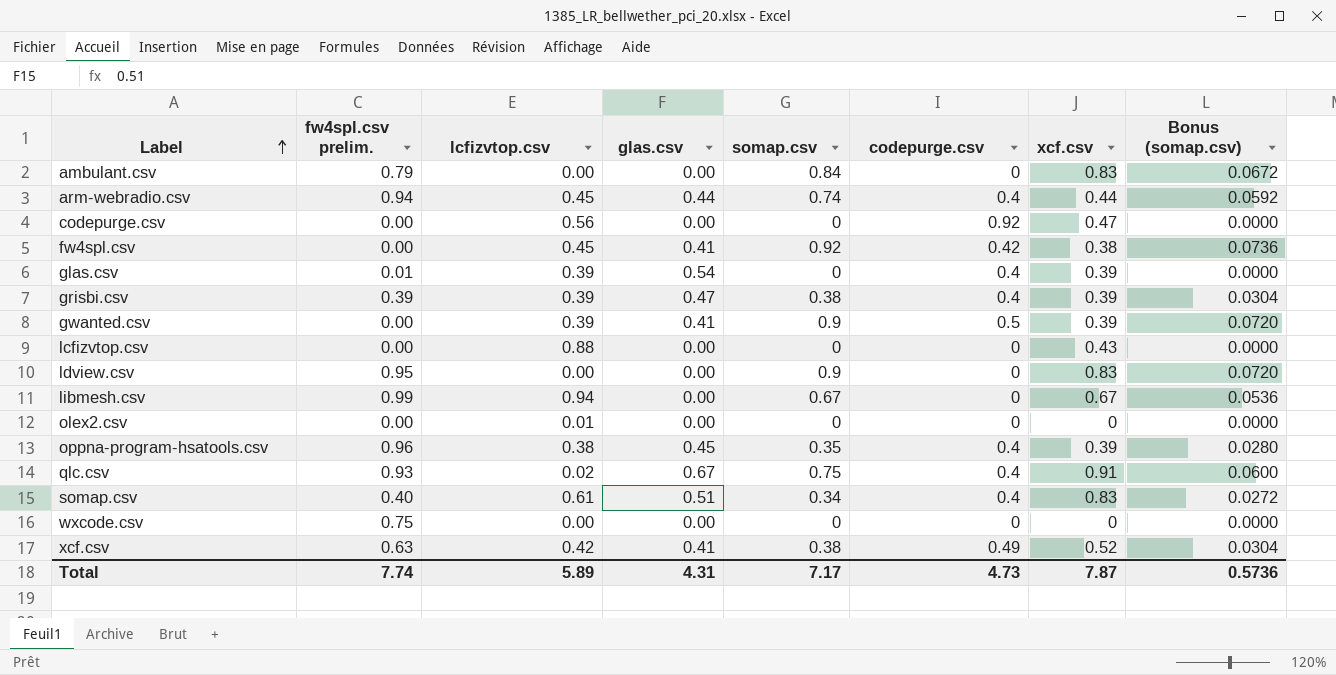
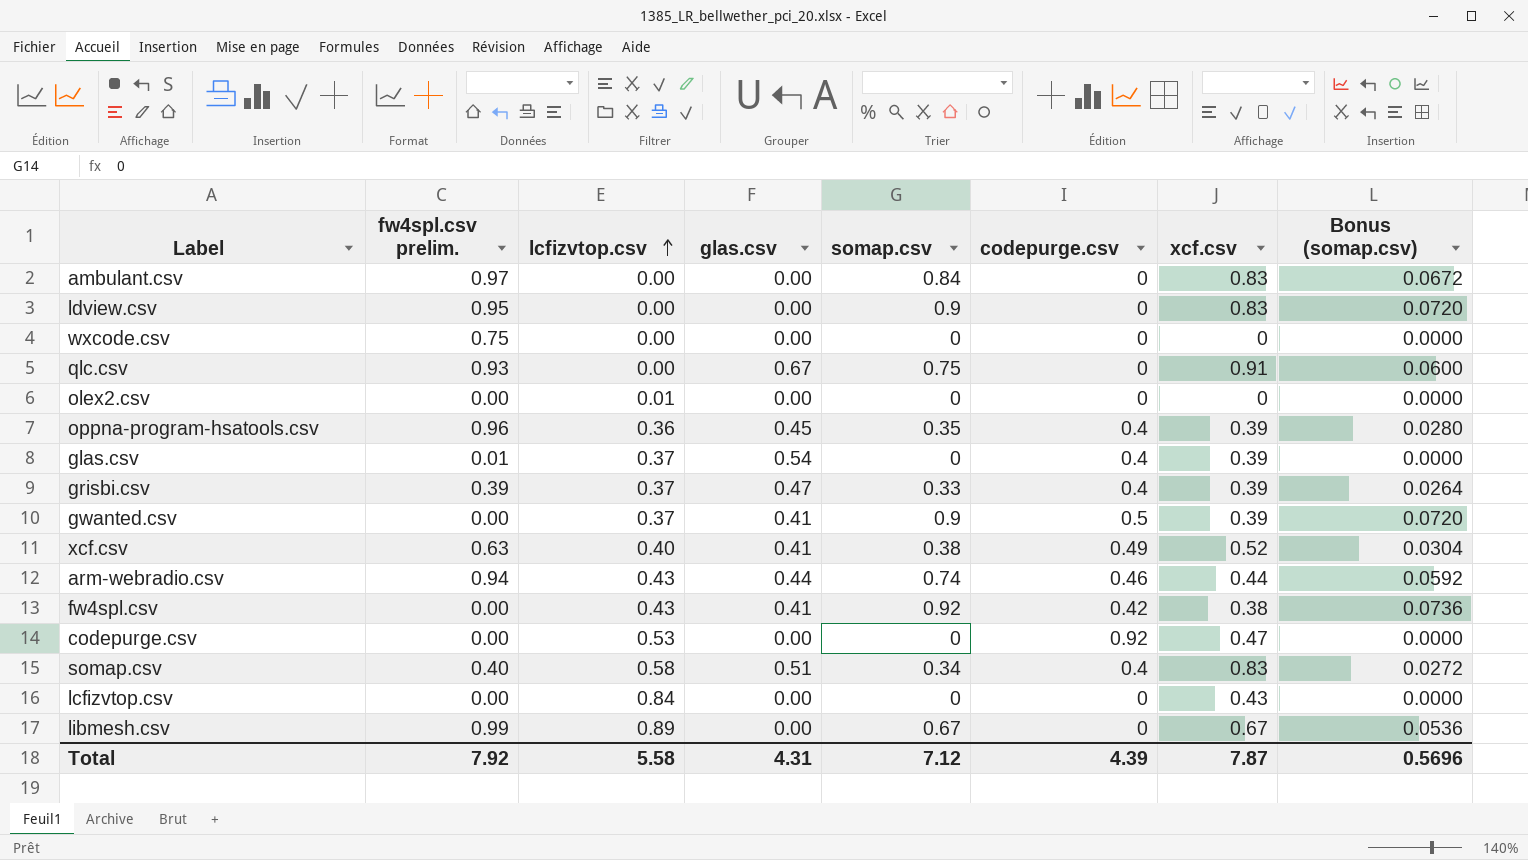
row order: Label ascending -> lcfizvtop.csv ascending
ambulant.csv | fw4spl.csv prelim.: 0.79 -> 0.97
qlc.csv | lcfizvtop.csv: 0.02 -> 0.00
qlc.csv | codepurge.csv: 0.4 -> 0
oppna-program-hsatools.csv | lcfizvtop.csv: 0.38 -> 0.36
glas.csv | lcfizvtop.csv: 0.39 -> 0.37
grisbi.csv | lcfizvtop.csv: 0.39 -> 0.37
grisbi.csv | somap.csv: 0.38 -> 0.33
grisbi.csv | Bonus (somap.csv): 0.0304 -> 0.0264
gwanted.csv | lcfizvtop.csv: 0.39 -> 0.37
xcf.csv | lcfizvtop.csv: 0.42 -> 0.40
arm-webradio.csv | lcfizvtop.csv: 0.45 -> 0.43
arm-webradio.csv | codepurge.csv: 0.4 -> 0.46
fw4spl.csv | lcfizvtop.csv: 0.45 -> 0.43
codepurge.csv | lcfizvtop.csv: 0.56 -> 0.53
somap.csv | lcfizvtop.csv: 0.61 -> 0.58
lcfizvtop.csv | lcfizvtop.csv: 0.88 -> 0.84
libmesh.csv | lcfizvtop.csv: 0.94 -> 0.89
Total | fw4spl.csv prelim.: 7.74 -> 7.92
Total | lcfizvtop.csv: 5.89 -> 5.58
Total | somap.csv: 7.17 -> 7.12
Total | codepurge.csv: 4.73 -> 4.39
Total | Bonus (somap.csv): 0.5736 -> 0.5696

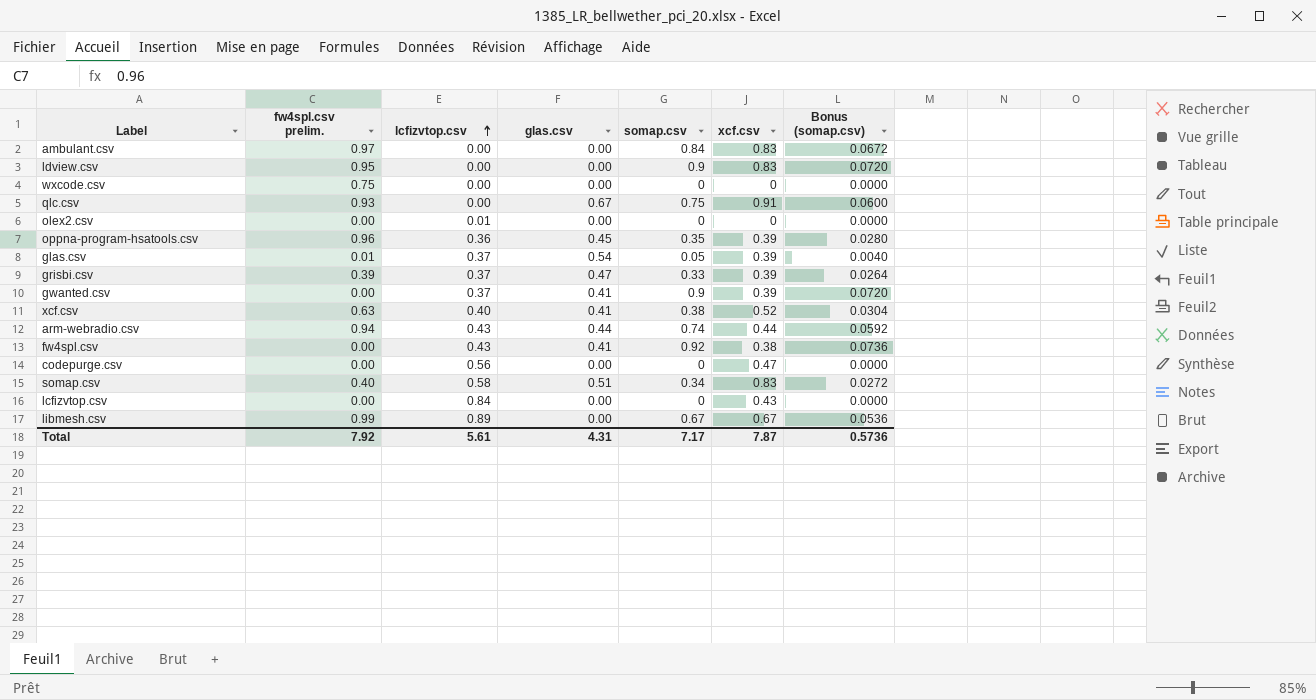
column codepurge.csv | position: 6 -> none
glas.csv | somap.csv: 0 -> 0.05
glas.csv | Bonus (somap.csv): 0.0000 -> 0.0040
codepurge.csv | lcfizvtop.csv: 0.53 -> 0.56
Total | lcfizvtop.csv: 5.58 -> 5.61
Total | somap.csv: 7.12 -> 7.17
Total | Bonus (somap.csv): 0.5696 -> 0.5736

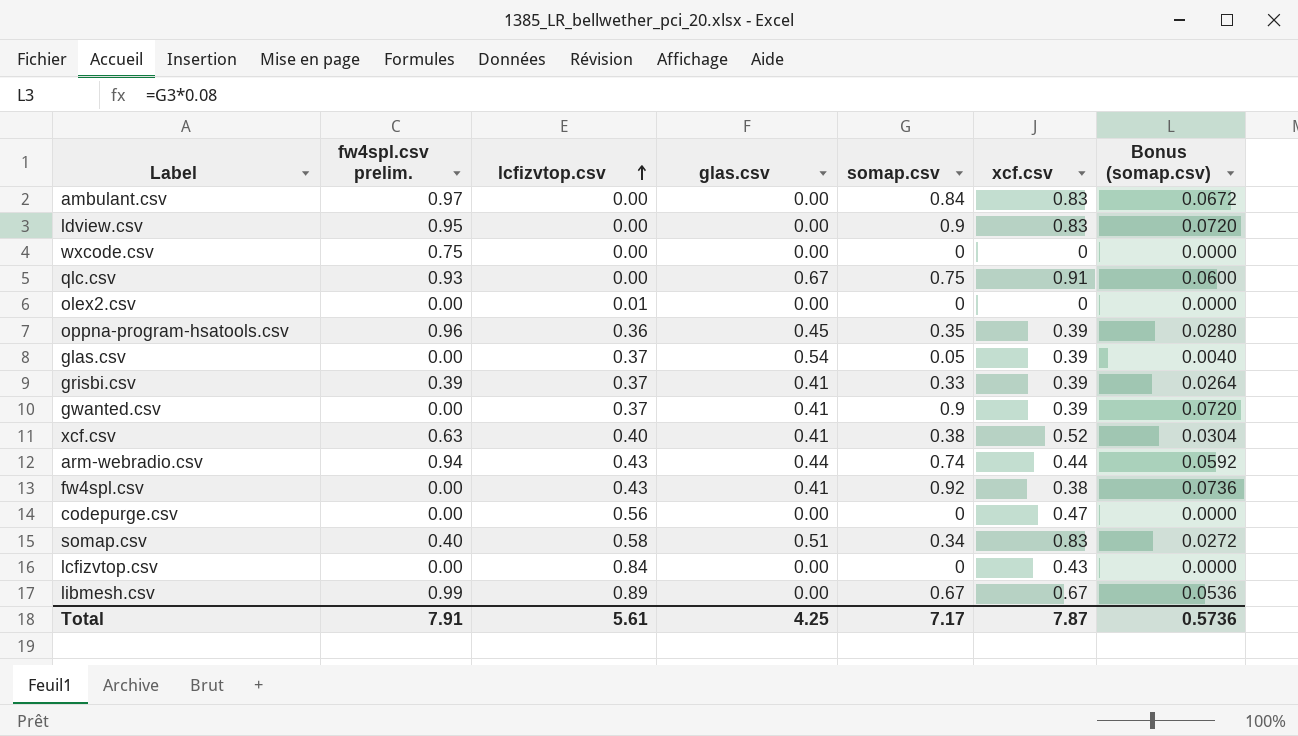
glas.csv | fw4spl.csv prelim.: 0.01 -> 0.00
grisbi.csv | glas.csv: 0.47 -> 0.41
Total | fw4spl.csv prelim.: 7.92 -> 7.91
Total | glas.csv: 4.31 -> 4.25

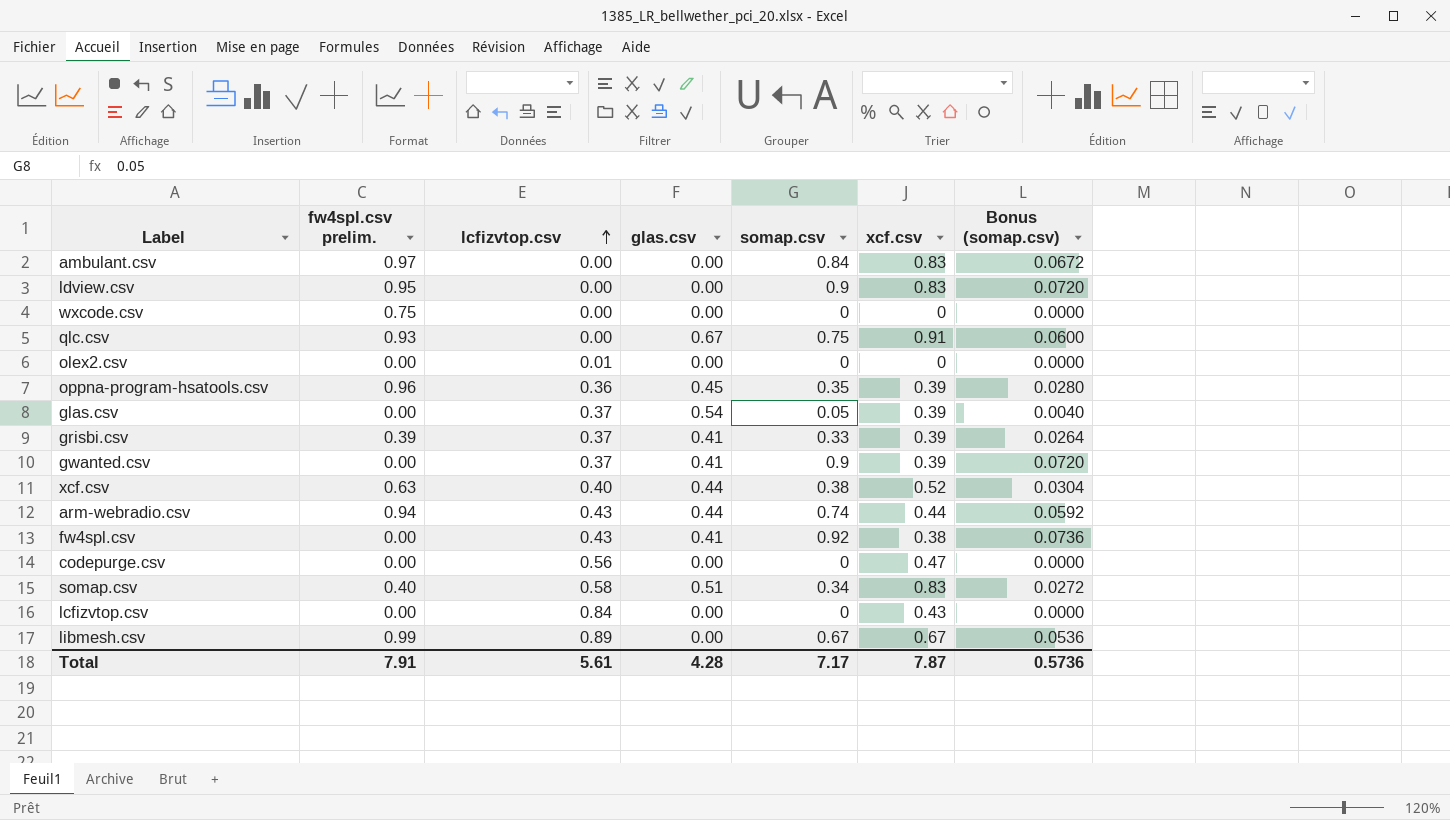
xcf.csv | glas.csv: 0.41 -> 0.44
Total | glas.csv: 4.25 -> 4.28

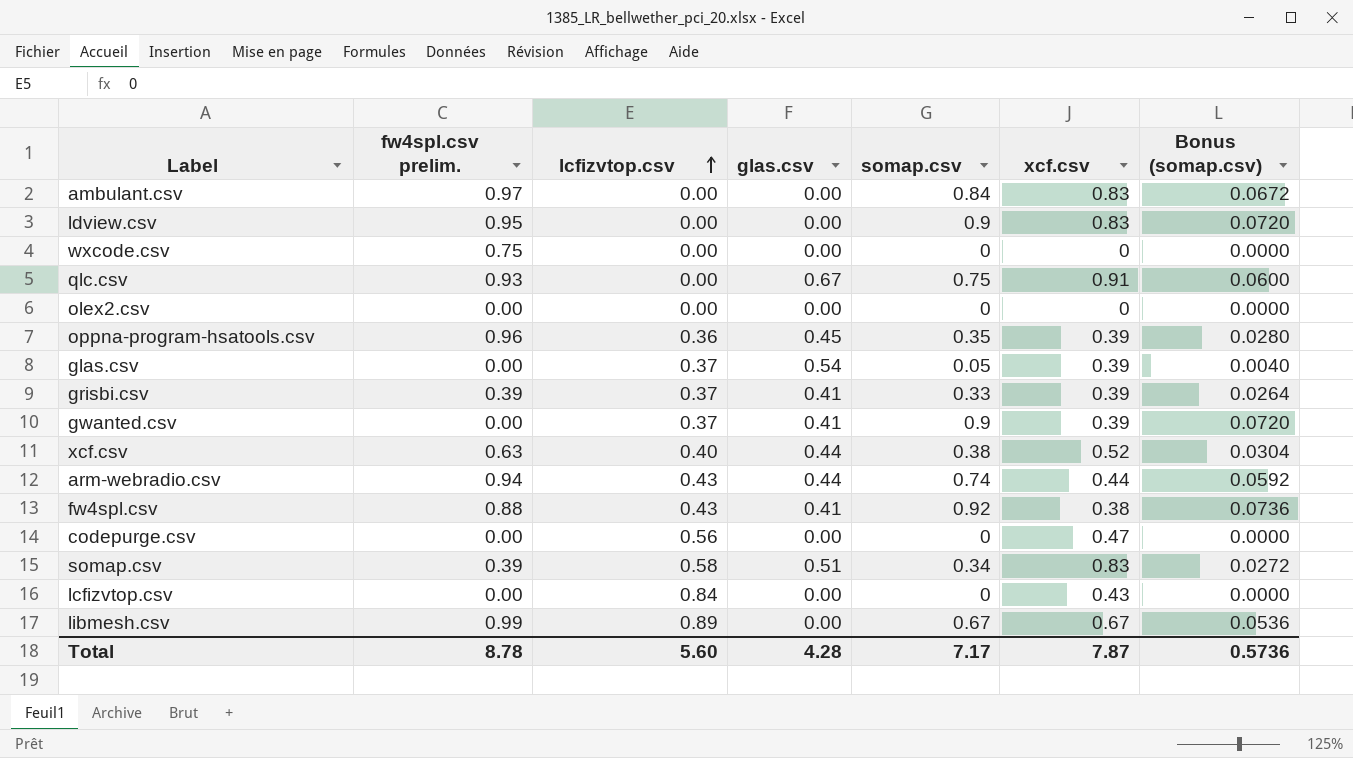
olex2.csv | lcfizvtop.csv: 0.01 -> 0.00
fw4spl.csv | fw4spl.csv prelim.: 0.00 -> 0.88
somap.csv | fw4spl.csv prelim.: 0.40 -> 0.39
Total | fw4spl.csv prelim.: 7.91 -> 8.78
Total | lcfizvtop.csv: 5.61 -> 5.60

